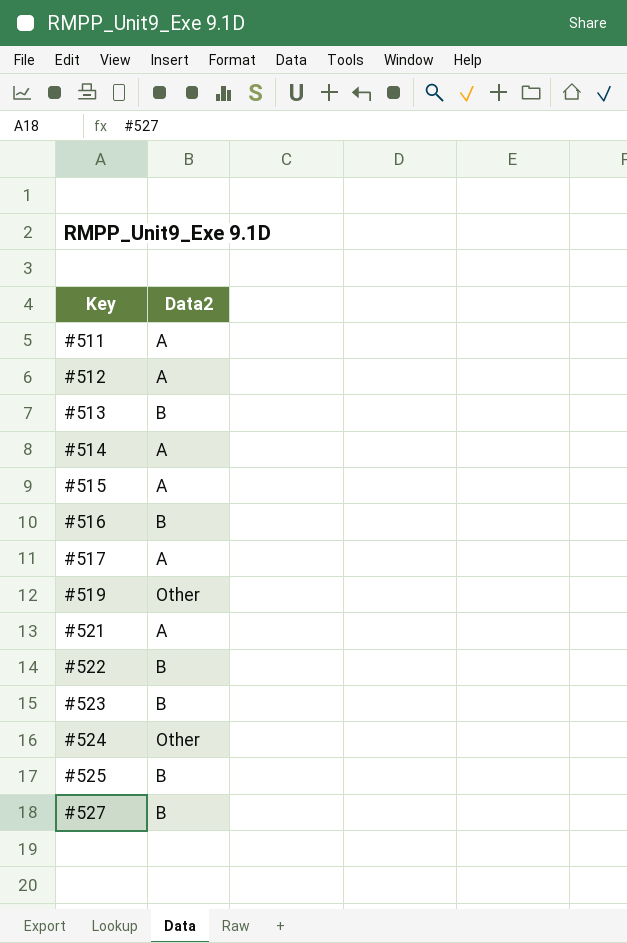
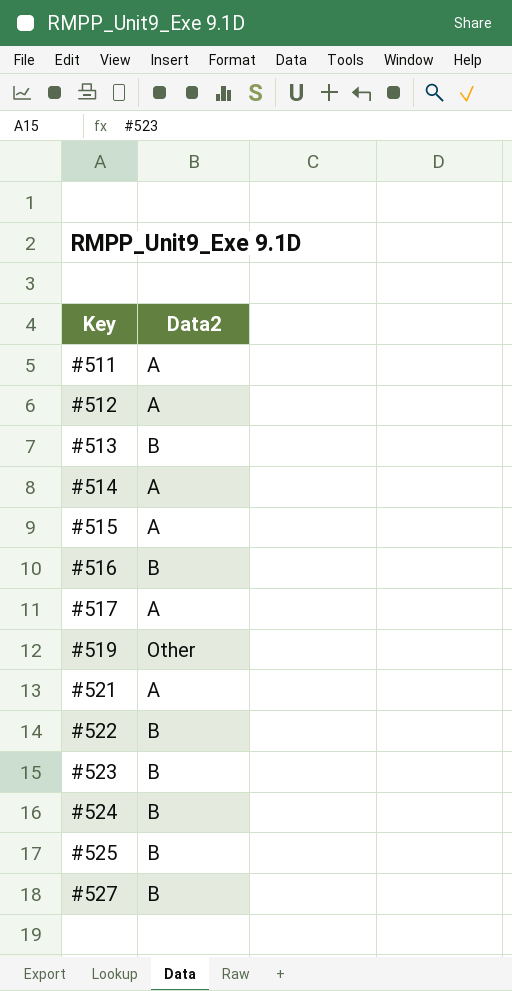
#524 | Data2: Other -> B

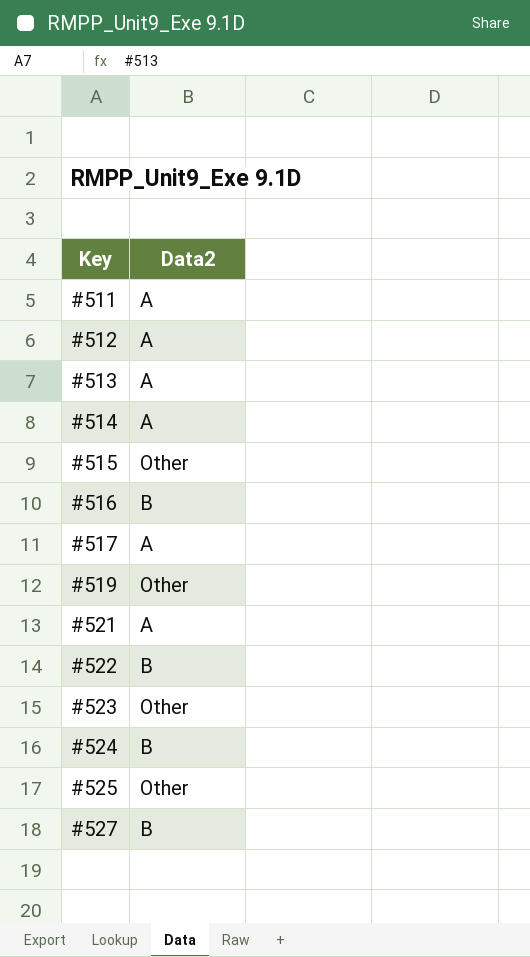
#513 | Data2: B -> A
#515 | Data2: A -> Other
#523 | Data2: B -> Other
#525 | Data2: B -> Other

